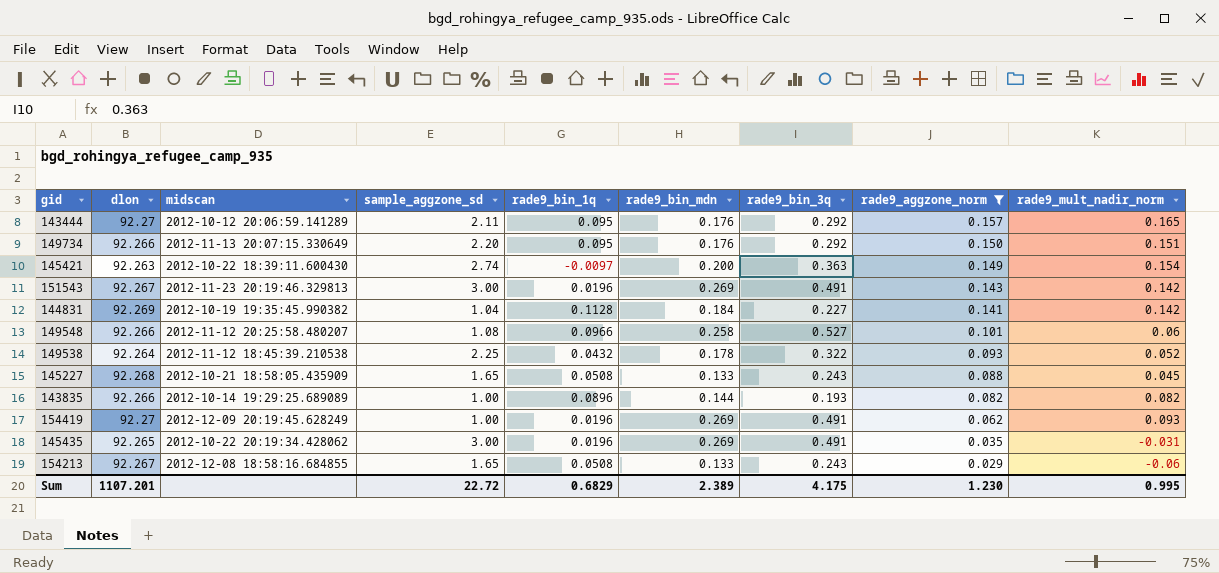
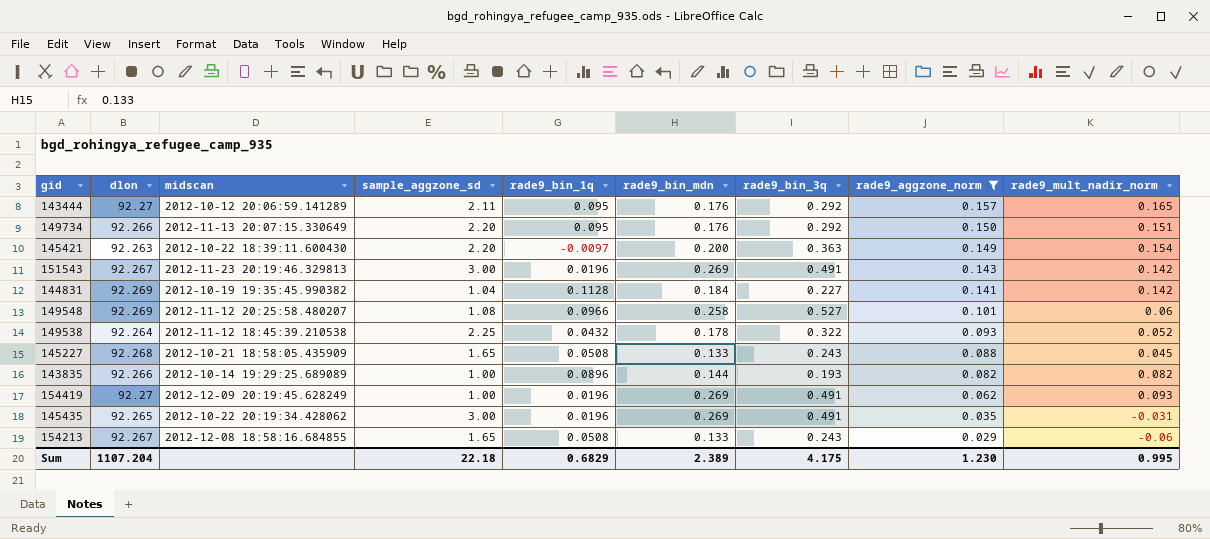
145421 | sample_aggzone_sd: 2.74 -> 2.20
149548 | dlon: 92.266 -> 92.269
Sum | dlon: 1107.201 -> 1107.204
Sum | sample_aggzone_sd: 22.72 -> 22.18

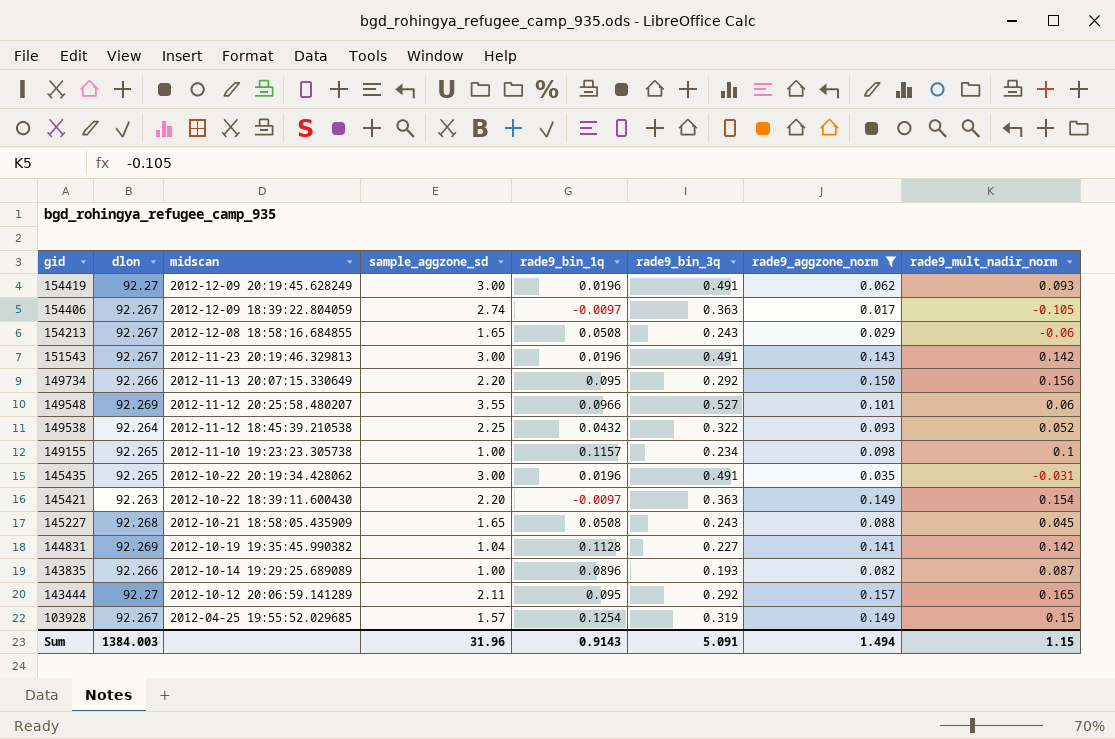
row order: rade9_aggzone_norm descending -> gid descending
column rade9_bin_mdn | position: 6 -> none
154419 | sample_aggzone_sd: 1.00 -> 3.00
row 154406: none -> 92.267 | 2012-12-09 18:39:22.804059 | 2.74 | -0.0097 | 0.363 | 0.017 | -0.105
149734 | rade9_mult_nadir_norm: 0.151 -> 0.156
149548 | sample_aggzone_sd: 1.08 -> 3.55
row 149155: none -> 92.265 | 2012-11-10 19:23:23.305738 | 1.00 | 0.1157 | 0.234 | 0.098 | 0.1
143835 | rade9_mult_nadir_norm: 0.082 -> 0.087
row 103928: none -> 92.267 | 2012-04-25 19:55:52.029685 | 1.57 | 0.1254 | 0.319 | 0.149 | 0.15
Sum | dlon: 1107.204 -> 1384.003
Sum | sample_aggzone_sd: 22.18 -> 31.96
Sum | rade9_bin_1q: 0.6829 -> 0.9143
Sum | rade9_bin_3q: 4.175 -> 5.091
Sum | rade9_aggzone_norm: 1.230 -> 1.494
Sum | rade9_mult_nadir_norm: 0.995 -> 1.15

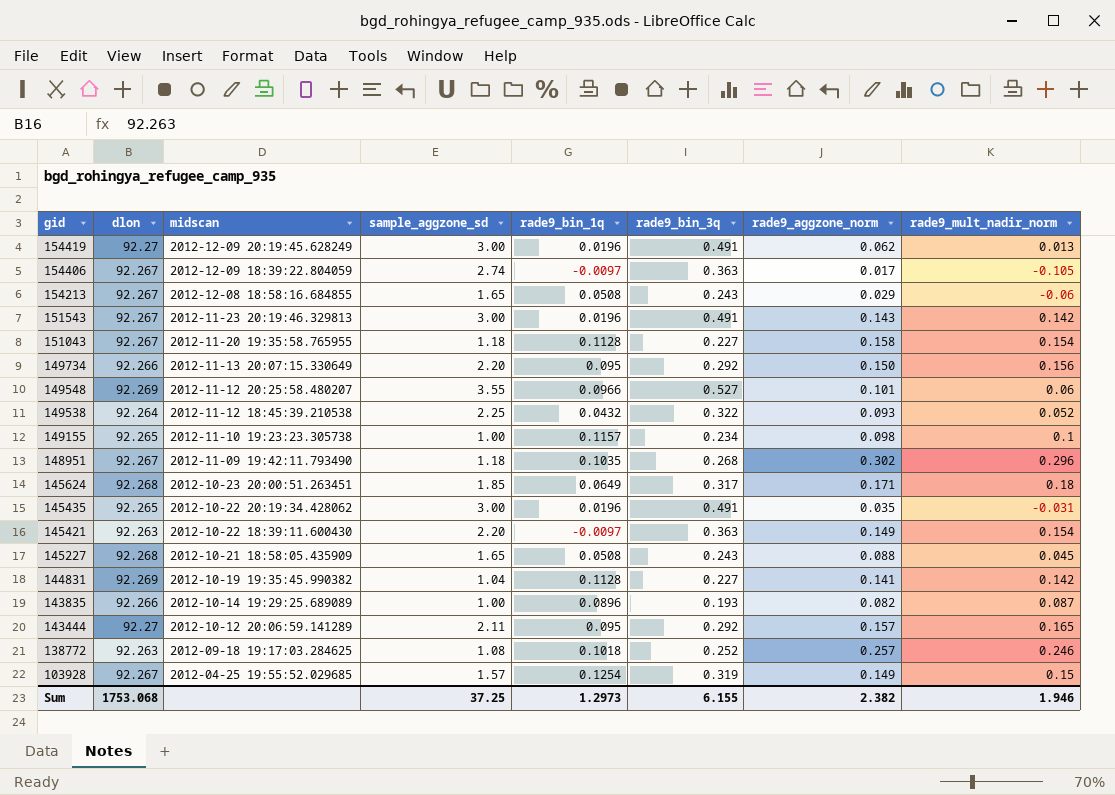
filter: rade9_aggzone_norm <= 0.157 -> none
154419 | rade9_mult_nadir_norm: 0.093 -> 0.013
Sum | dlon: 1384.003 -> 1753.068
Sum | sample_aggzone_sd: 31.96 -> 37.25
Sum | rade9_bin_1q: 0.9143 -> 1.2973
Sum | rade9_bin_3q: 5.091 -> 6.155
Sum | rade9_aggzone_norm: 1.494 -> 2.382
Sum | rade9_mult_nadir_norm: 1.15 -> 1.946

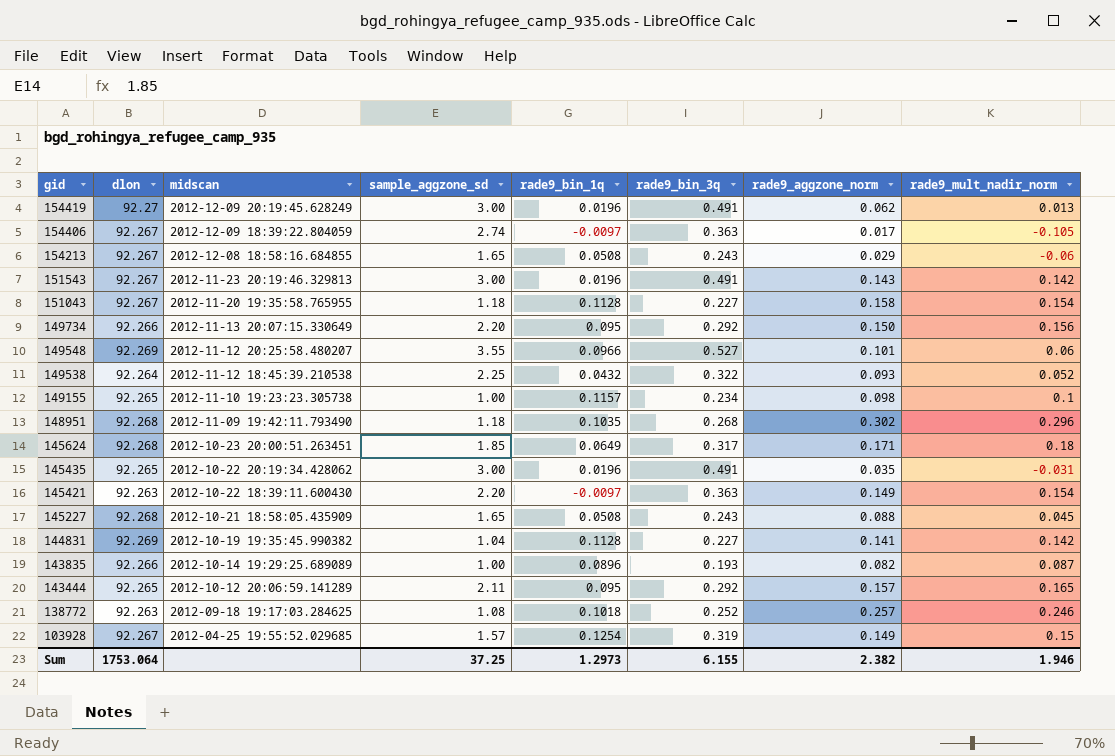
148951 | dlon: 92.267 -> 92.268
143444 | dlon: 92.27 -> 92.265
Sum | dlon: 1753.068 -> 1753.064

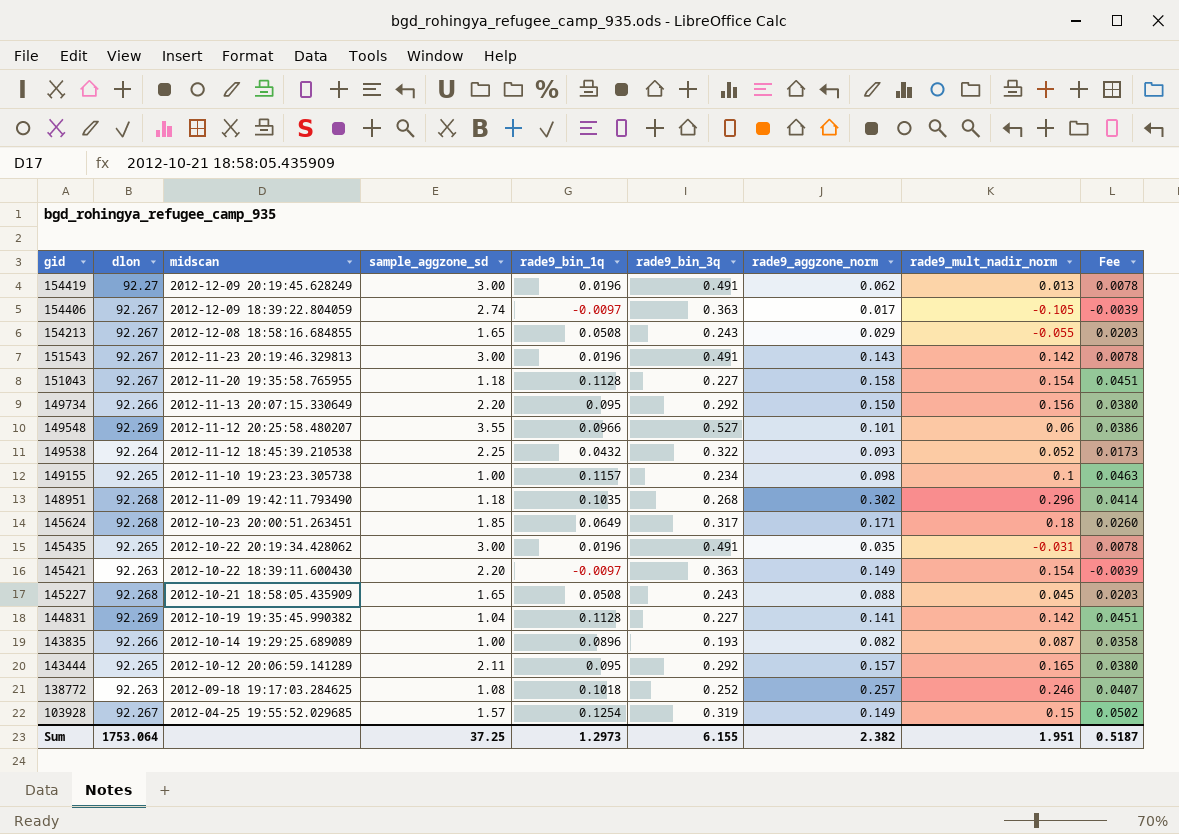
column Fee | formula: none -> [rade9_bin_1q] * 0.4
154213 | rade9_mult_nadir_norm: -0.06 -> -0.055
Sum | rade9_mult_nadir_norm: 1.946 -> 1.951

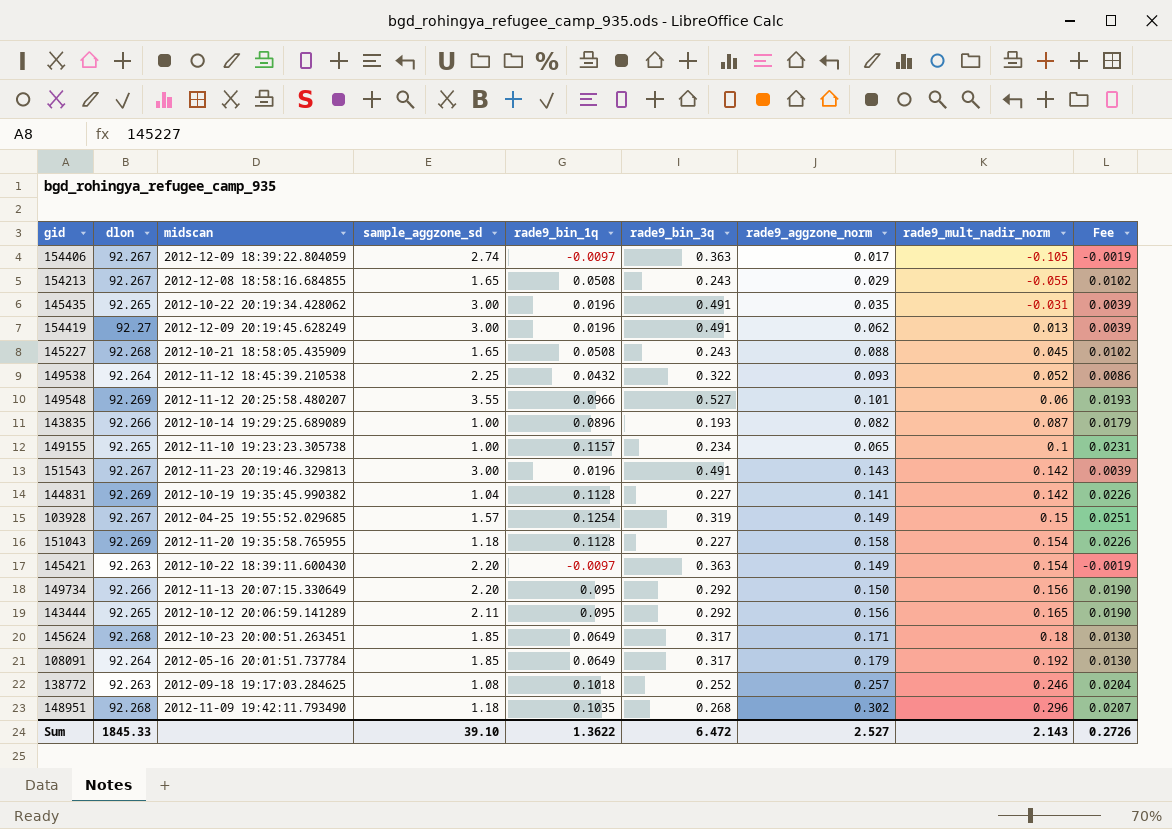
row order: gid descending -> rade9_mult_nadir_norm ascending
column Fee | formula: [rade9_bin_1q] * 0.4 -> [rade9_bin_1q] * 0.2
149155 | rade9_aggzone_norm: 0.098 -> 0.065
151043 | dlon: 92.267 -> 92.269
143444 | rade9_aggzone_norm: 0.157 -> 0.156
row 108091: none -> 92.264 | 2012-05-16 20:01:51.737784 | 1.85 | 0.0649 | 0.317 | 0.179 | 0.192 | 0.0130
Sum | dlon: 1753.064 -> 1845.33
Sum | sample_aggzone_sd: 37.25 -> 39.10
Sum | rade9_bin_1q: 1.2973 -> 1.3622
Sum | rade9_bin_3q: 6.155 -> 6.472
Sum | rade9_aggzone_norm: 2.382 -> 2.527
Sum | rade9_mult_nadir_norm: 1.951 -> 2.143
Sum | Fee: 0.5187 -> 0.2726

